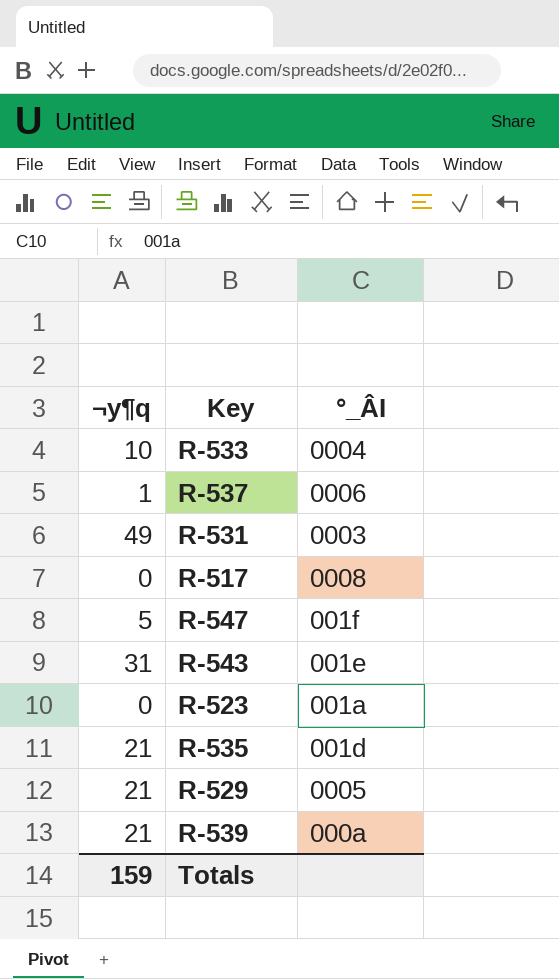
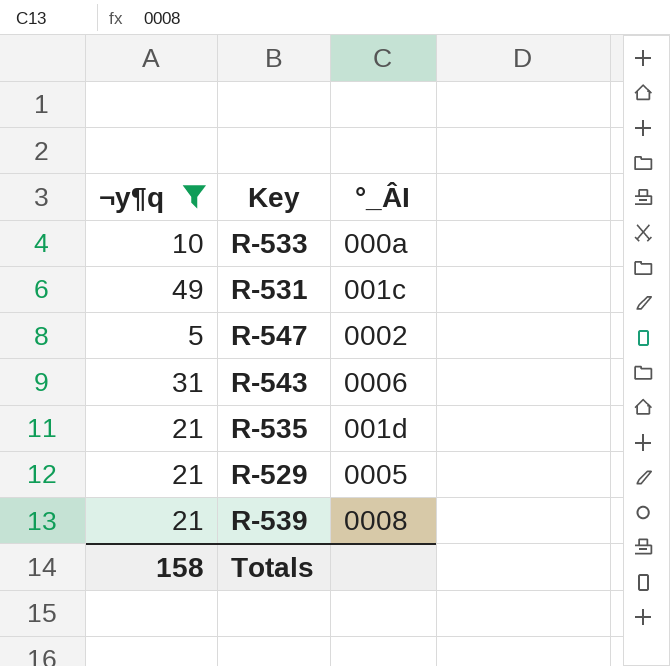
filter: none -> ¬y¶q >= 5
R-533 | °_ÂI: 0004 -> 000a
R-531 | °_ÂI: 0003 -> 001c
R-547 | °_ÂI: 001f -> 0002
R-543 | °_ÂI: 001e -> 0006
R-539 | °_ÂI: 000a -> 0008
Totals | ¬y¶q: 159 -> 158

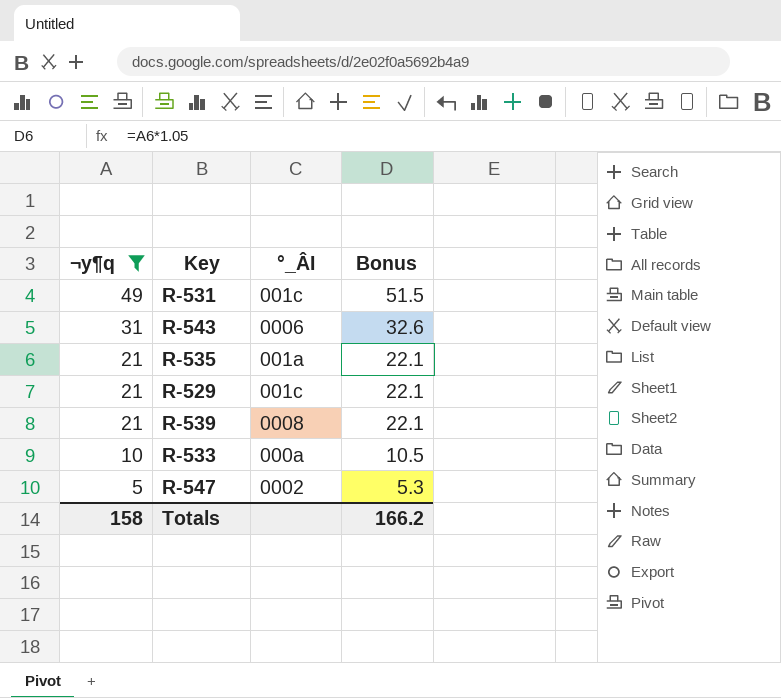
row order: none -> ¬y¶q descending
column Bonus | formula: none -> [¬y¶q] * 1.05
R-535 | °_ÂI: 001d -> 001a
R-529 | °_ÂI: 0005 -> 001c

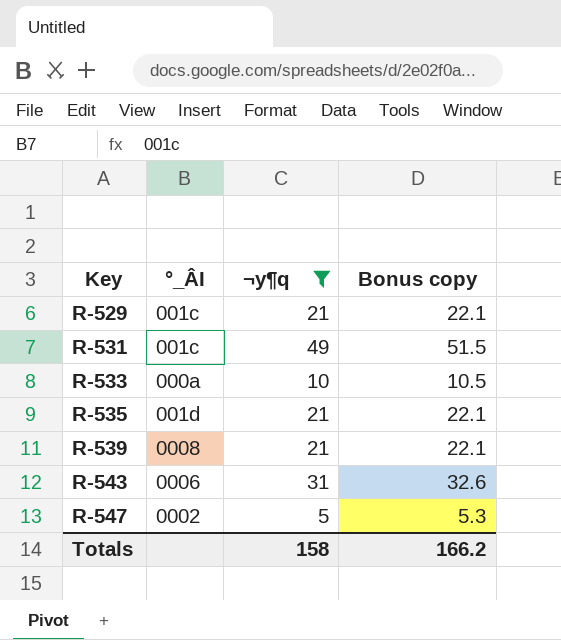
row order: ¬y¶q descending -> Key ascending
column ¬y¶q | position: 1 -> 3
column name: Bonus -> Bonus copy
R-535 | °_ÂI: 001a -> 001d

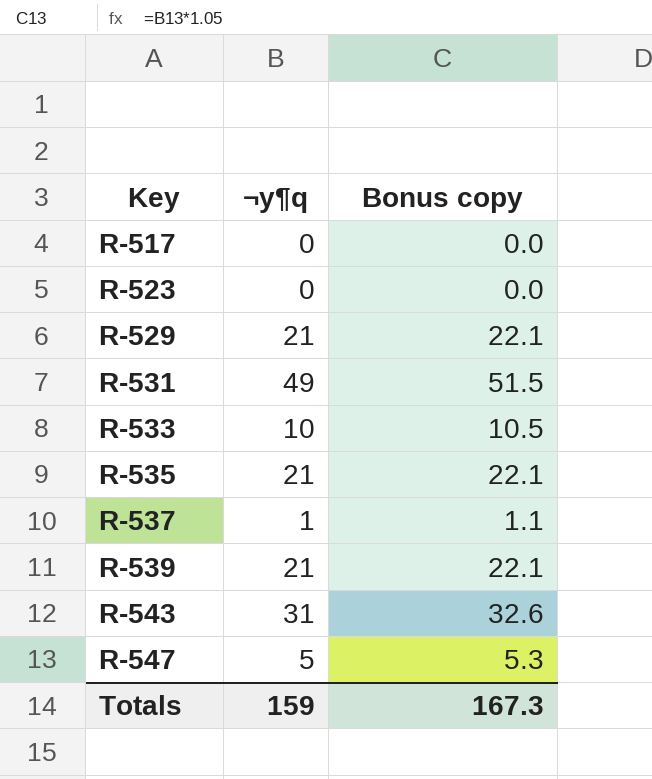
filter: ¬y¶q >= 5 -> none
column °_ÂI | position: 2 -> none
Totals | ¬y¶q: 158 -> 159
Totals | Bonus copy: 166.2 -> 167.3

